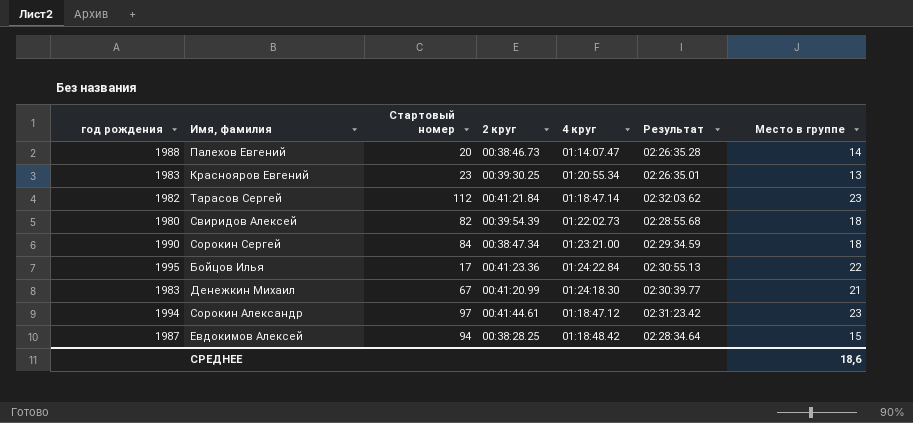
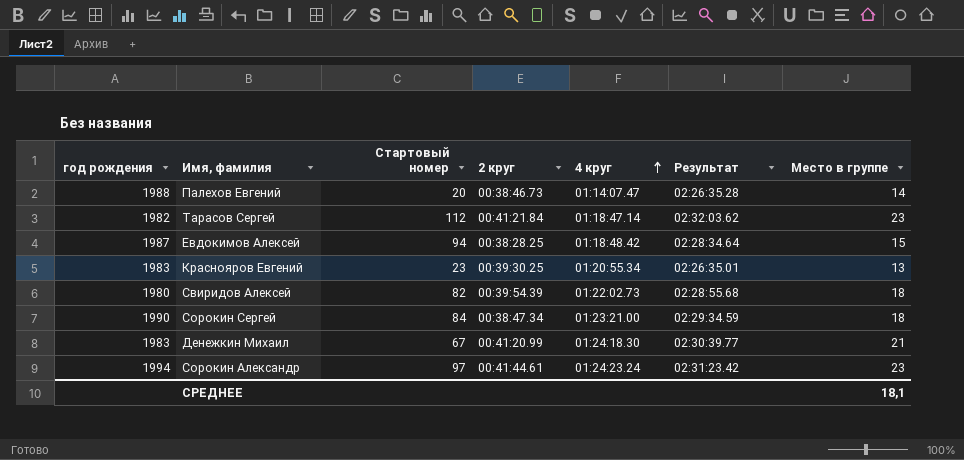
row order: none -> 4 круг ascending
row Бойцов Илья: 1995 | 17 | 00:41:23.36 | 01:24:22.84 | 02:30:55.13 | 22 -> none
Сорокин Александр | 4 круг: 01:18:47.12 -> 01:24:23.24
СРЕДНЕЕ | Место в группе: 18,6 -> 18,1

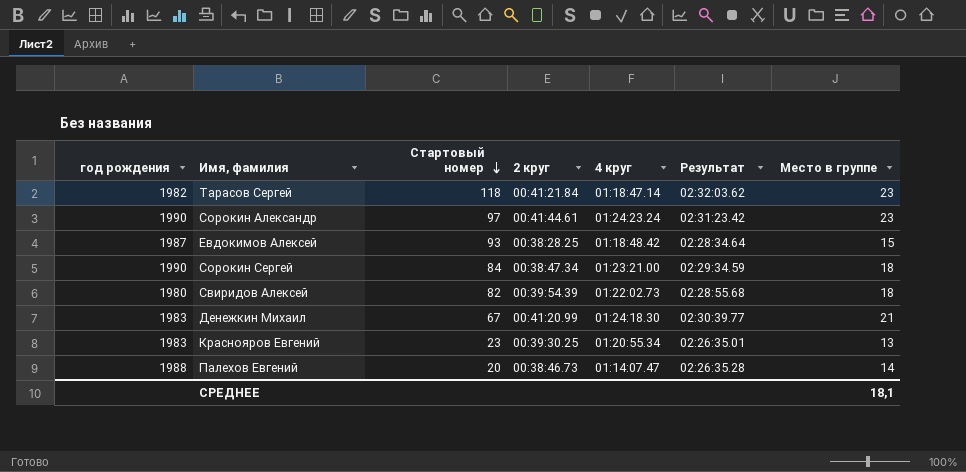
row order: 4 круг ascending -> Стартовый номер descending
Тарасов Сергей | Стартовый номер: 112 -> 118
Сорокин Александр | год рождения: 1994 -> 1990
Евдокимов Алексей | Стартовый номер: 94 -> 93

